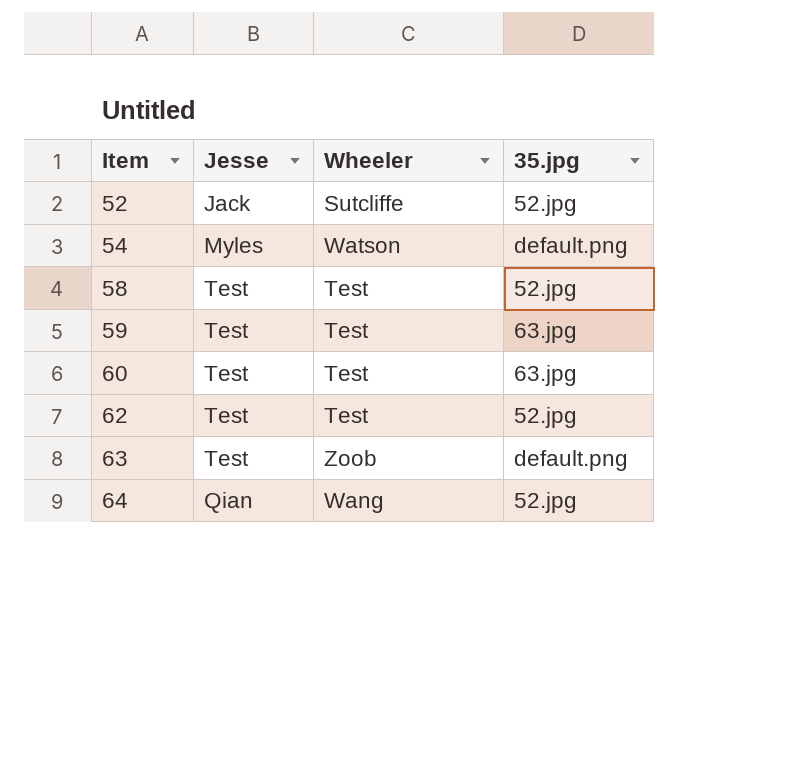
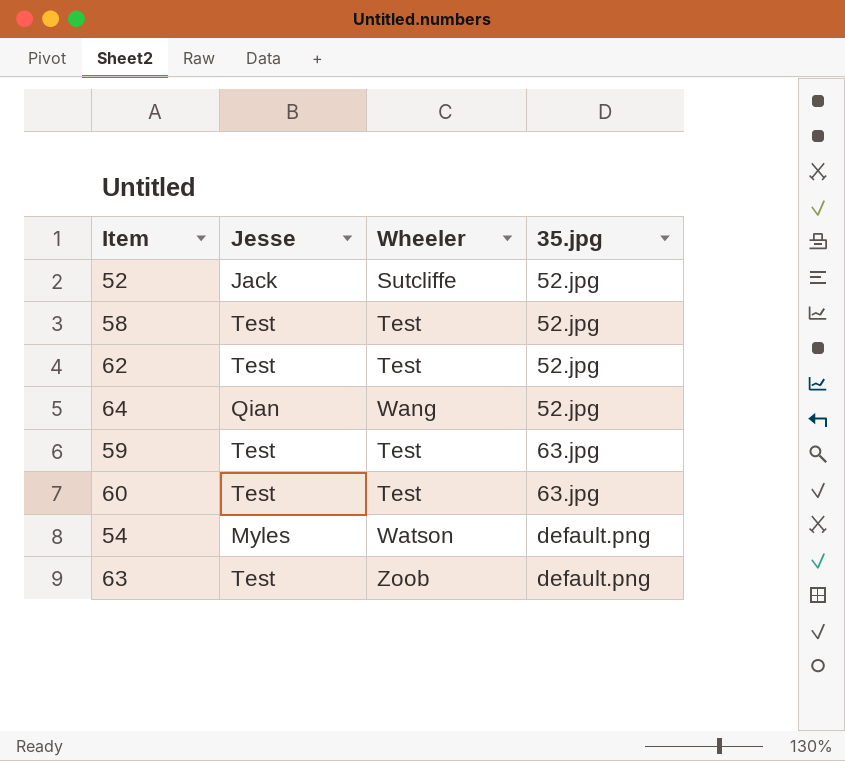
row order: Item ascending -> 35.jpg ascending

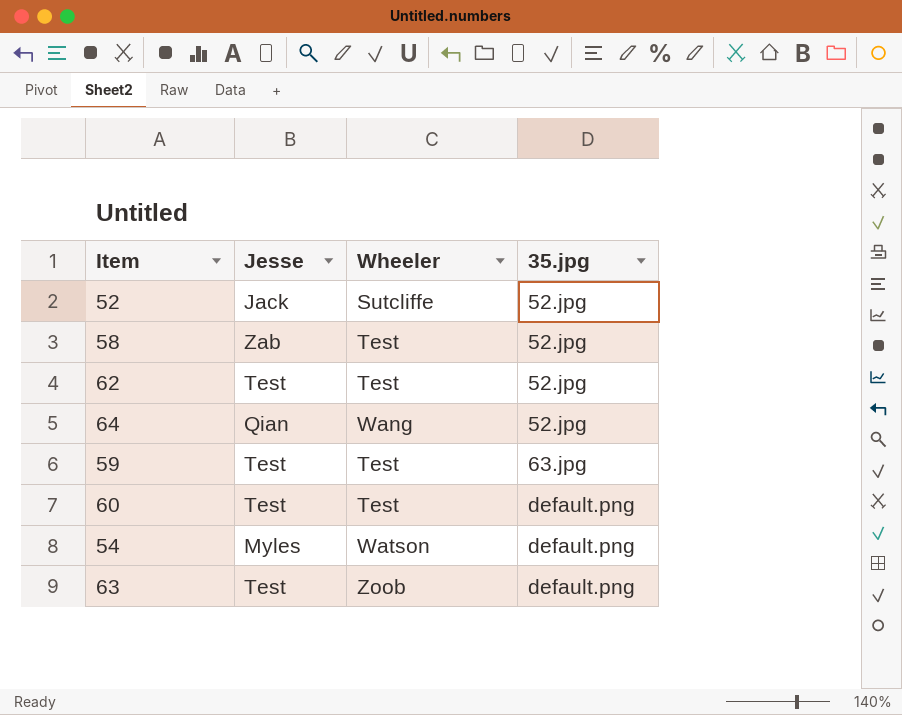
58 | Jesse: Test -> Zab
60 | 35.jpg: 63.jpg -> default.png

